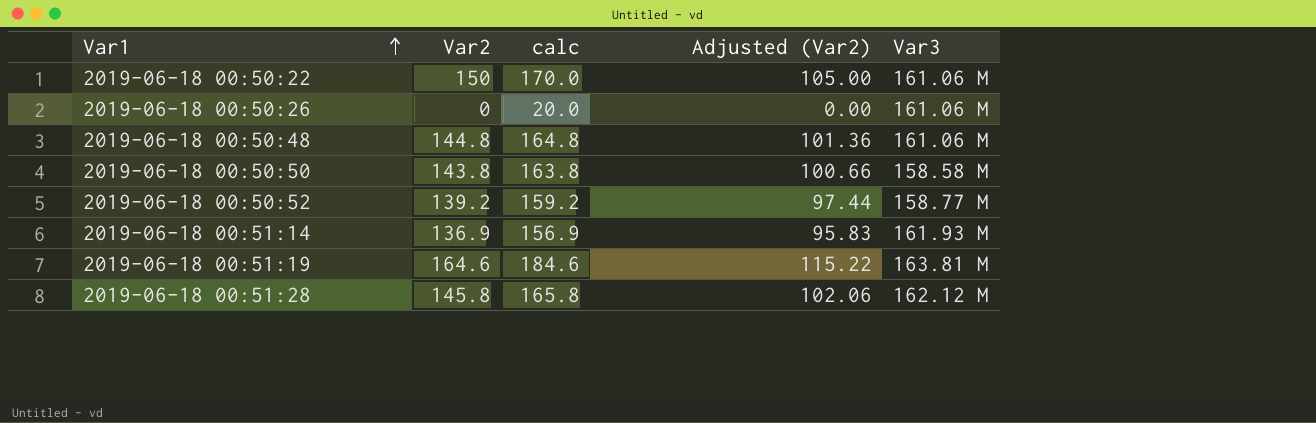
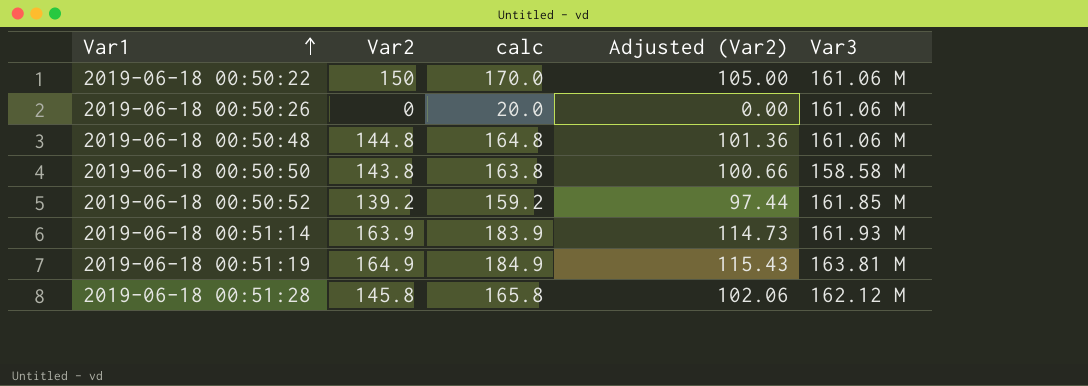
2019-06-18 00:50:52 | Var3: 158.77 M -> 161.85 M
2019-06-18 00:51:14 | Var2: 136.9 -> 163.9
2019-06-18 00:51:14 | calc: 156.9 -> 183.9
2019-06-18 00:51:14 | Adjusted (Var2): 95.83 -> 114.73
2019-06-18 00:51:19 | Var2: 164.6 -> 164.9
2019-06-18 00:51:19 | calc: 184.6 -> 184.9
2019-06-18 00:51:19 | Adjusted (Var2): 115.22 -> 115.43

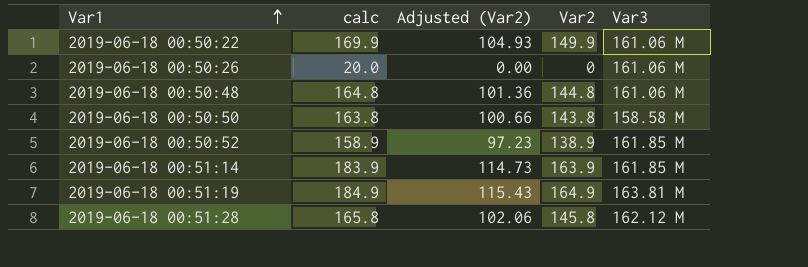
column Var2 | position: 2 -> 4
2019-06-18 00:50:22 | calc: 170.0 -> 169.9
2019-06-18 00:50:22 | Adjusted (Var2): 105.00 -> 104.93
2019-06-18 00:50:22 | Var2: 150 -> 149.9
2019-06-18 00:50:52 | calc: 159.2 -> 158.9
2019-06-18 00:50:52 | Adjusted (Var2): 97.44 -> 97.23
2019-06-18 00:50:52 | Var2: 139.2 -> 138.9
2019-06-18 00:51:14 | Var3: 161.93 M -> 161.85 M

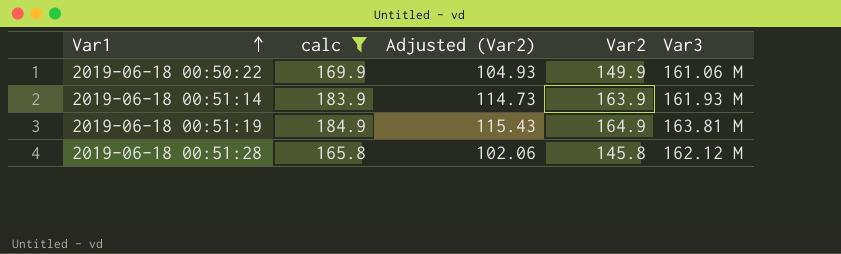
filter: none -> calc >= 165.8
2019-06-18 00:51:14 | Var3: 161.85 M -> 161.93 M

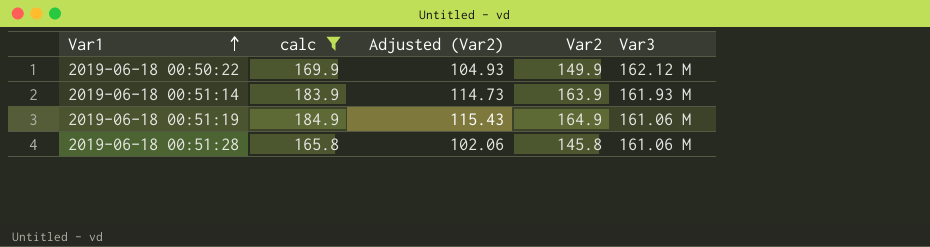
2019-06-18 00:50:22 | Var3: 161.06 M -> 162.12 M
2019-06-18 00:51:19 | Var3: 163.81 M -> 161.06 M
2019-06-18 00:51:28 | Var3: 162.12 M -> 161.06 M

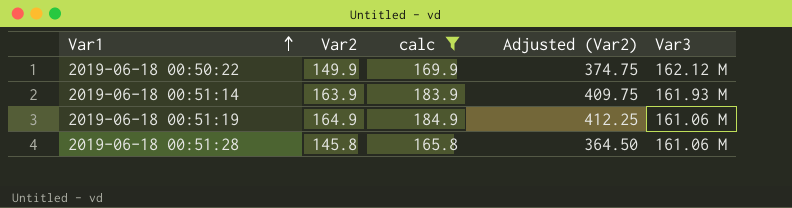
column Var2 | position: 4 -> 2
column Adjusted (Var2) | formula: [Var2] * 0.7 -> [Var2] * 2.5

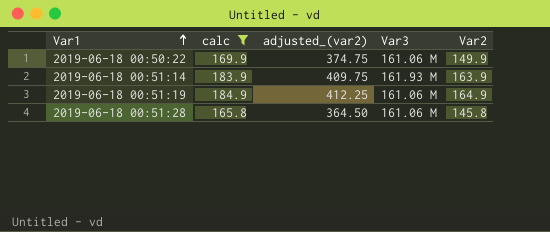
column name: Adjusted (Var2) -> adjusted_(var2)
column Var2 | position: 2 -> 5
2019-06-18 00:50:22 | Var3: 162.12 M -> 161.06 M

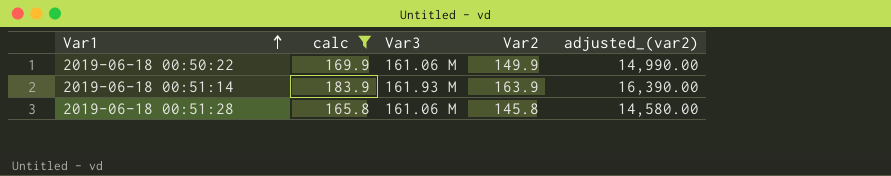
column adjusted_(var2) | formula: [Var2] * 2.5 -> [Var2] * 100
column adjusted_(var2) | position: 3 -> 5
row 2019-06-18 00:51:19: 184.9 | 412.25 | 161.06 M | 164.9 -> none

